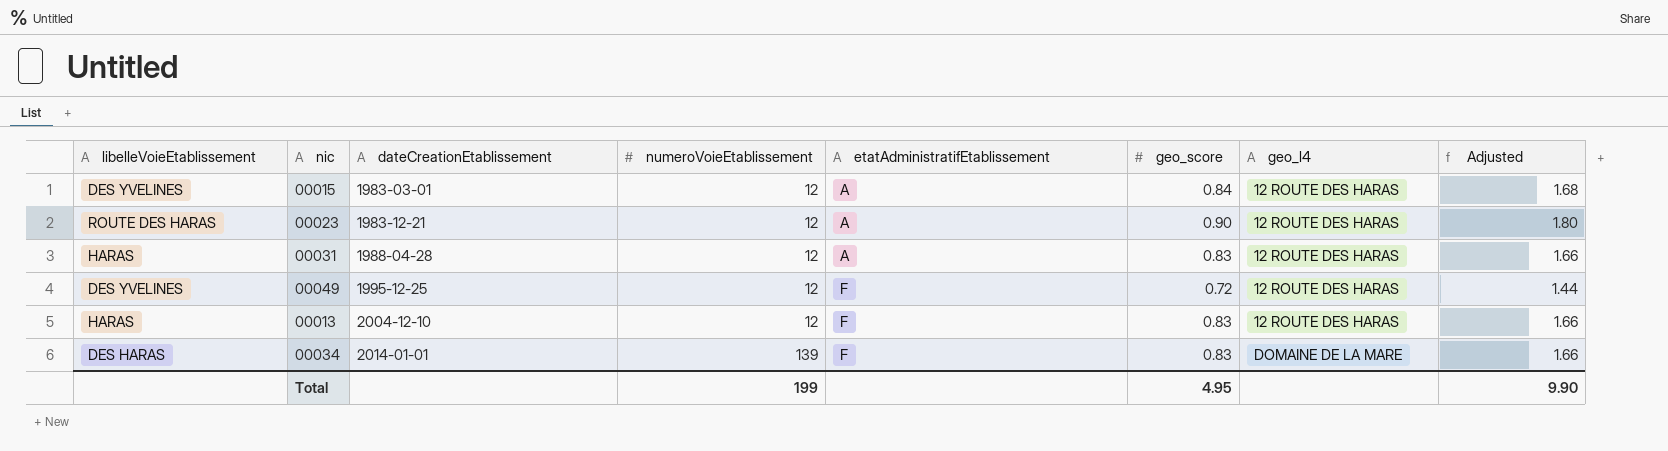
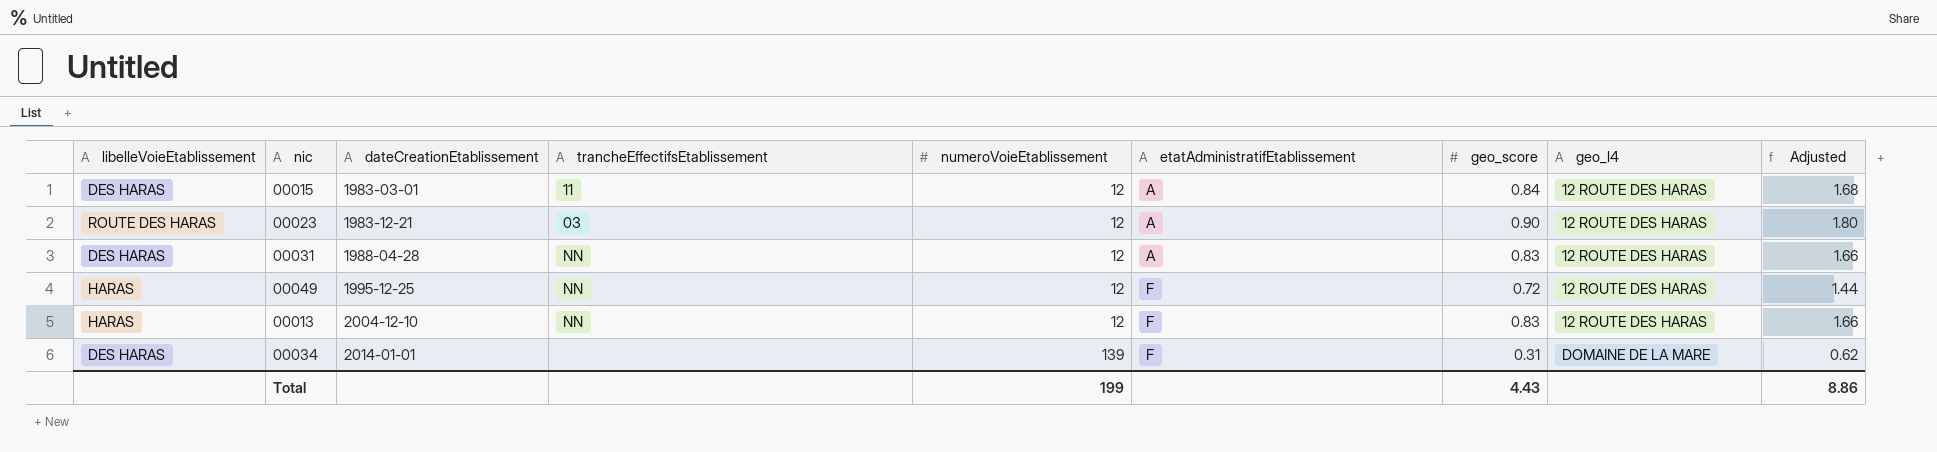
column trancheEffectifsEtablissement | position: none -> 4
00015 | libelleVoieEtablissement: DES YVELINES -> DES HARAS
00031 | libelleVoieEtablissement: HARAS -> DES HARAS
00049 | libelleVoieEtablissement: DES YVELINES -> HARAS
00034 | geo_score: 0.83 -> 0.31
00034 | Adjusted: 1.66 -> 0.62
Total | geo_score: 4.95 -> 4.43
Total | Adjusted: 9.90 -> 8.86

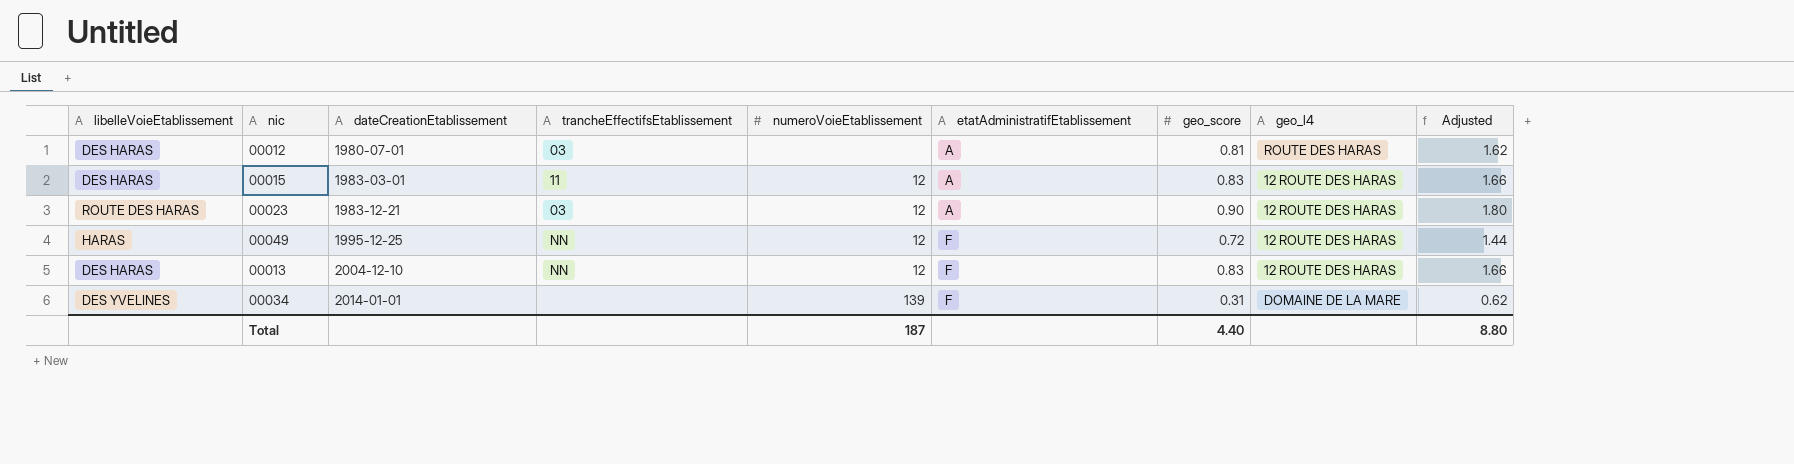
row 00031: DES HARAS | 1988-04-28 | NN | 12 | A | 0.83 | 12 ROUTE DES HARAS | 1.66 -> none
row 00012: none -> DES HARAS | 1980-07-01 | 03 | none | A | 0.81 | ROUTE DES HARAS | 1.62
00015 | geo_score: 0.84 -> 0.83
00015 | Adjusted: 1.68 -> 1.66
00013 | libelleVoieEtablissement: HARAS -> DES HARAS
00034 | libelleVoieEtablissement: DES HARAS -> DES YVELINES
Total | numeroVoieEtablissement: 199 -> 187
Total | geo_score: 4.43 -> 4.40
Total | Adjusted: 8.86 -> 8.80

